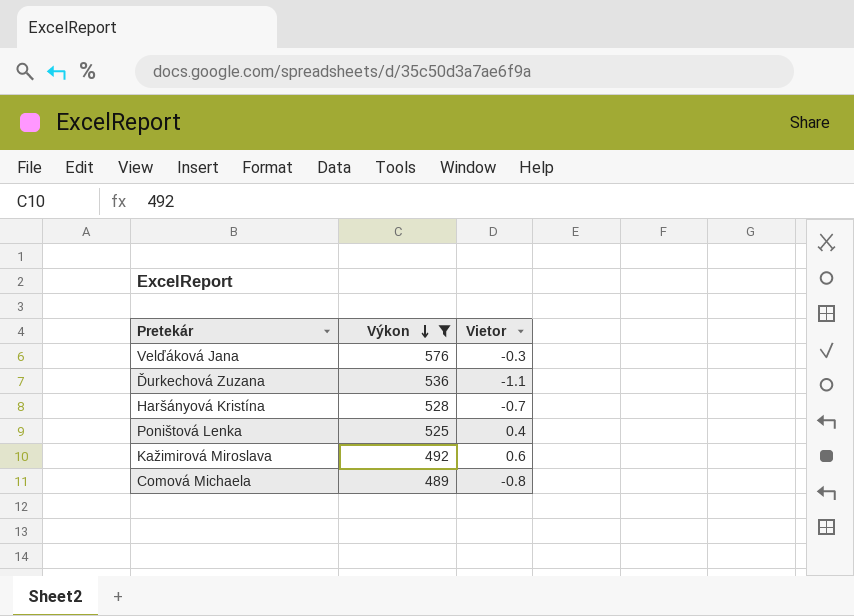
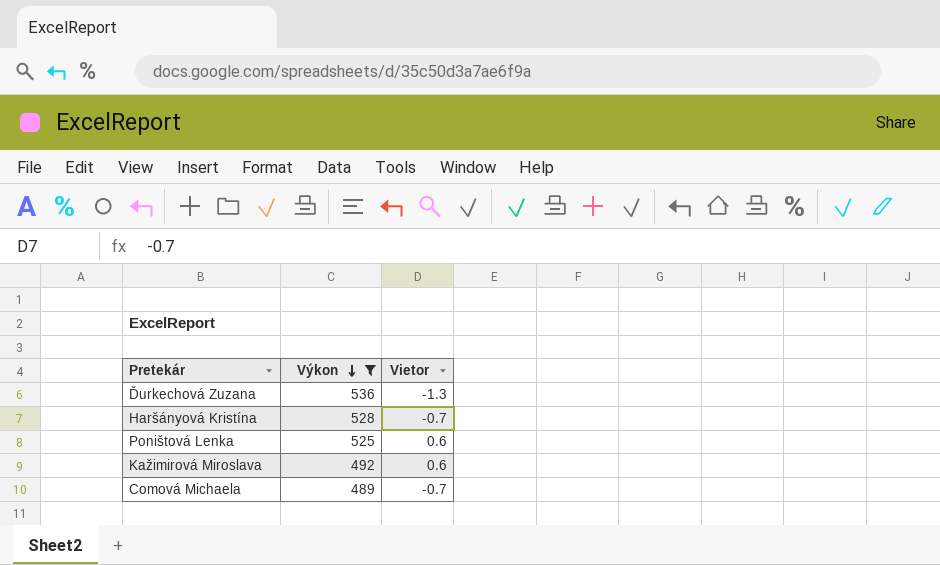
row Velďáková Jana: 576 | -0.3 -> none
Ďurkechová Zuzana | Vietor: -1.1 -> -1.3
Poništová Lenka | Vietor: 0.4 -> 0.6
Comová Michaela | Vietor: -0.8 -> -0.7

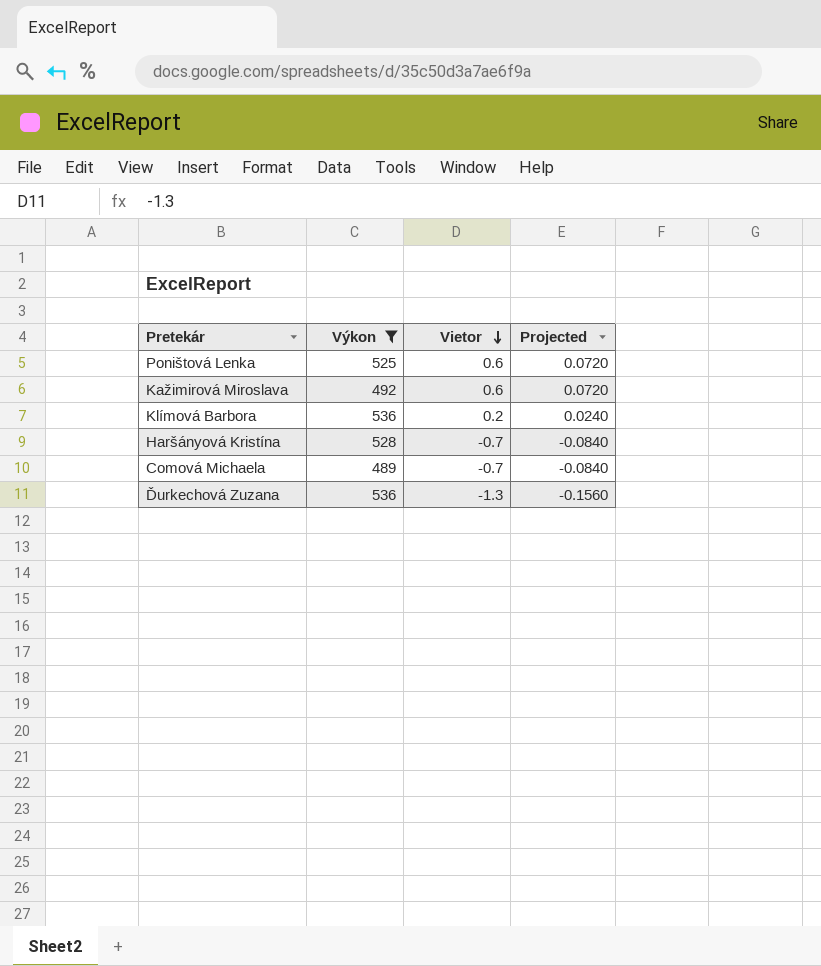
row order: Výkon descending -> Vietor descending
column Projected | formula: none -> [Vietor] * 0.12
row Klímová Barbora: none -> 536 | 0.2 | 0.0240

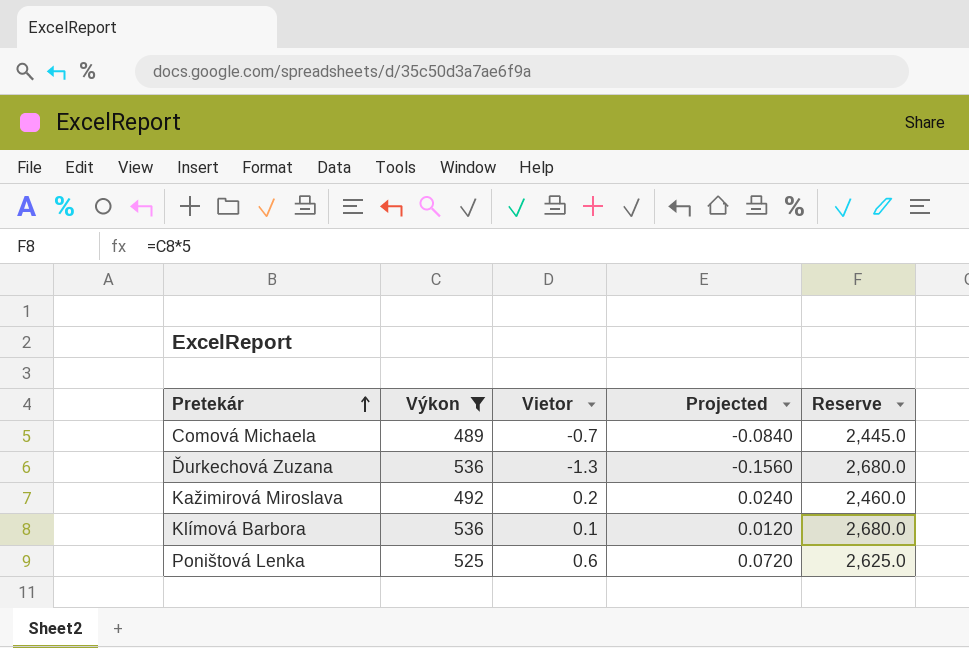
row order: Vietor descending -> Pretekár ascending
column Reserve | formula: none -> [Výkon] * 5
row Haršányová Kristína: 528 | -0.7 | -0.0840 -> none
Kažimirová Miroslava | Vietor: 0.6 -> 0.2
Kažimirová Miroslava | Projected: 0.0720 -> 0.0240
Klímová Barbora | Vietor: 0.2 -> 0.1
Klímová Barbora | Projected: 0.0240 -> 0.0120

